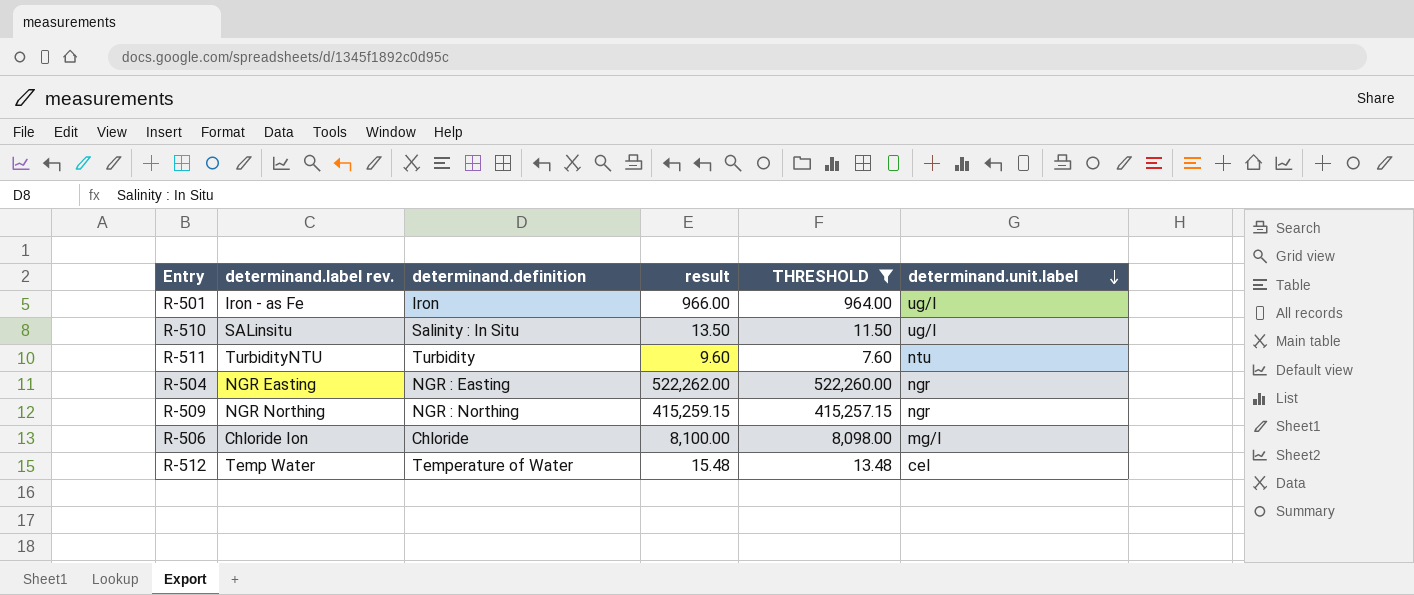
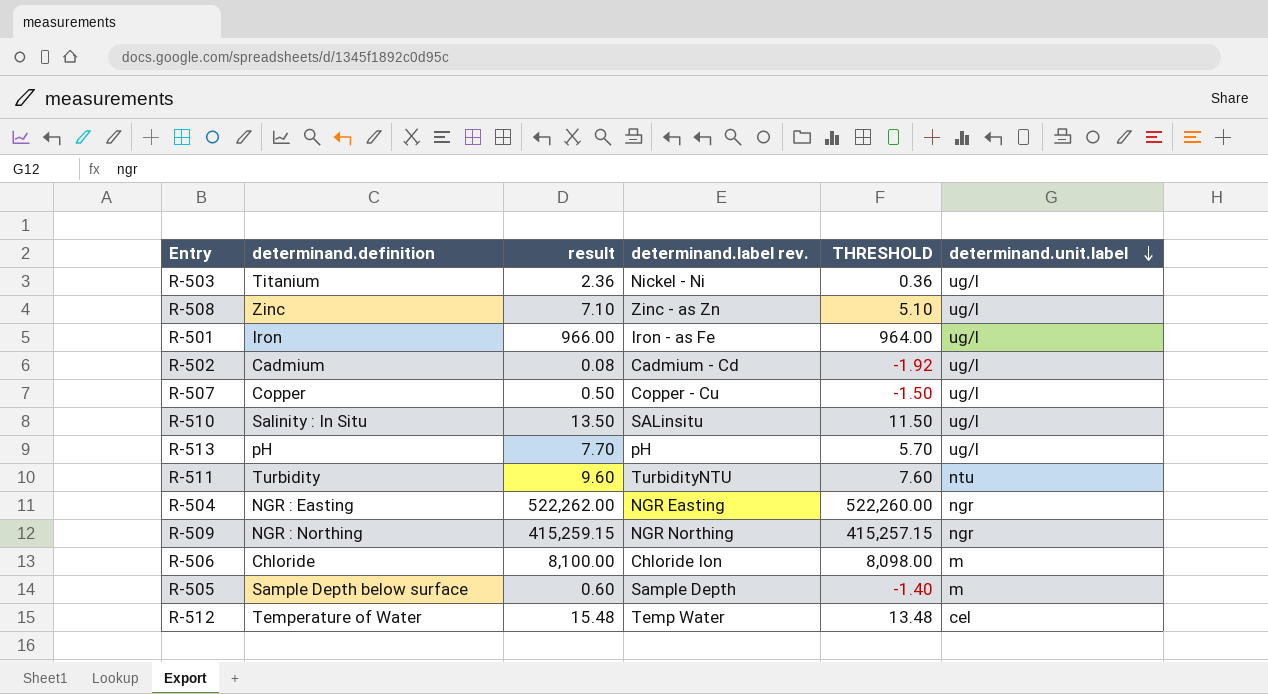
filter: THRESHOLD >= 7.60 -> none
column determinand.label rev. | position: 2 -> 4
R-506 | determinand.unit.label: mg/l -> m

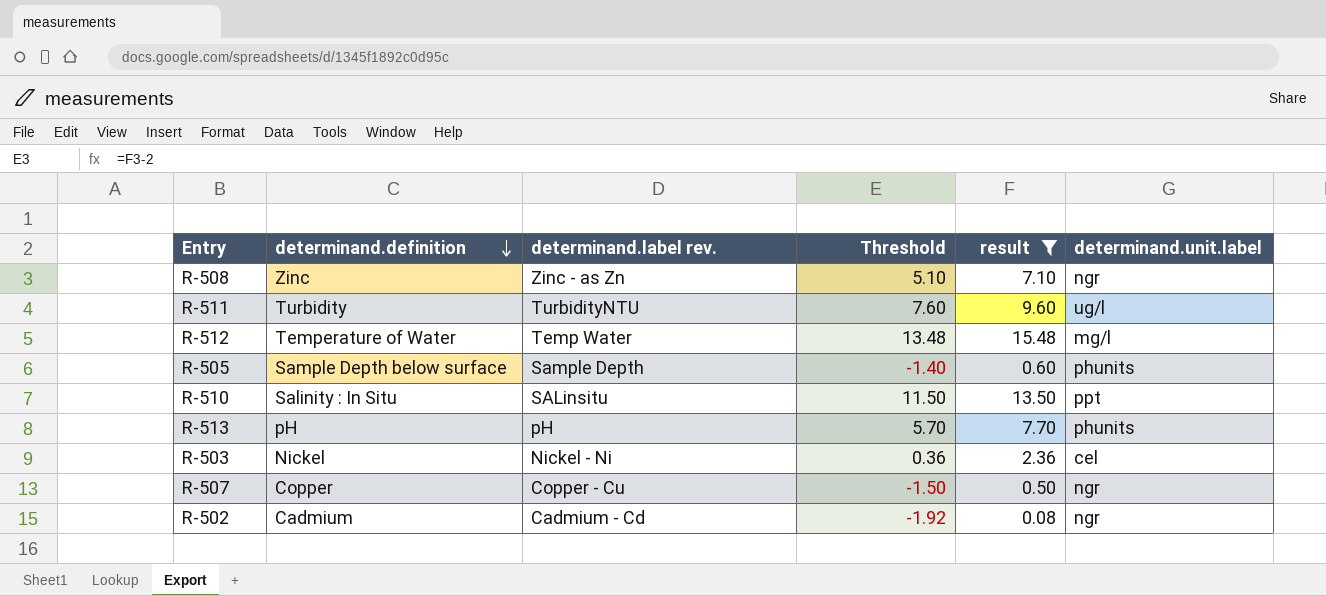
filter: none -> result <= 15.48
row order: determinand.unit.label descending -> determinand.definition descending
column name: THRESHOLD -> Threshold
column result | position: 3 -> 5
R-508 | determinand.unit.label: ug/l -> ngr
R-511 | determinand.unit.label: ntu -> ug/l
R-512 | determinand.unit.label: cel -> mg/l
R-505 | determinand.unit.label: m -> phunits
R-510 | determinand.unit.label: ug/l -> ppt
R-513 | determinand.unit.label: ug/l -> phunits
R-503 | determinand.definition: Titanium -> Nickel
R-503 | determinand.unit.label: ug/l -> cel
R-507 | determinand.unit.label: ug/l -> ngr
R-502 | determinand.unit.label: ug/l -> ngr

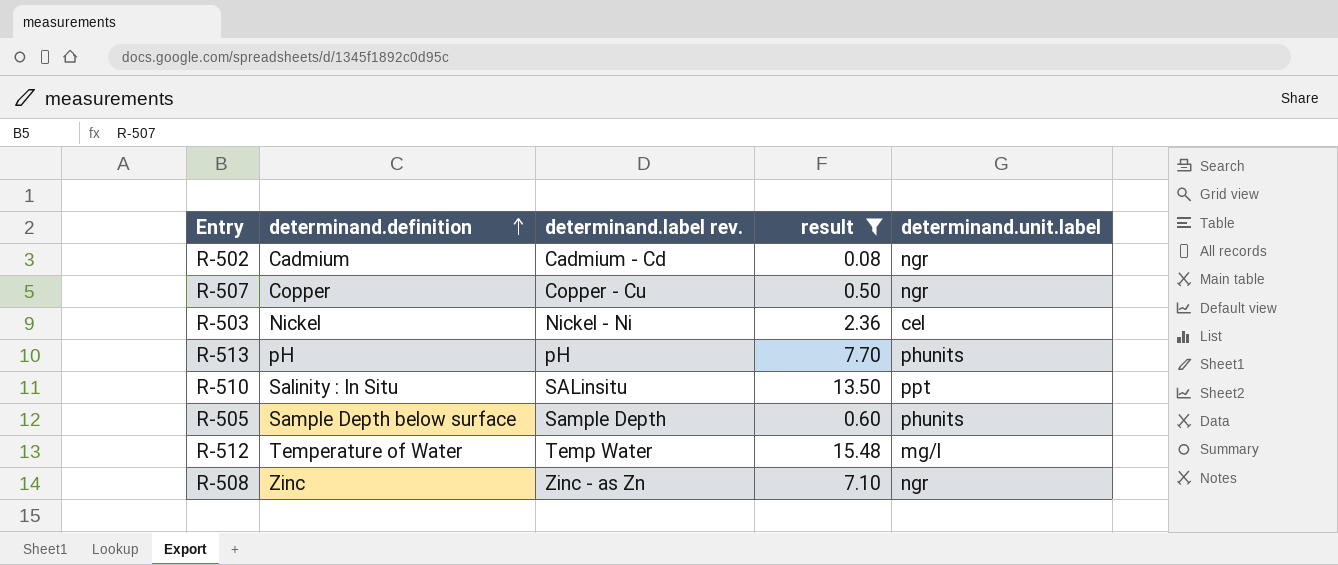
row order: determinand.definition descending -> determinand.definition ascending
column Threshold | formula: [result] - 2 -> none
row R-511: Turbidity | TurbidityNTU | 7.60 | 9.60 | ug/l -> none

